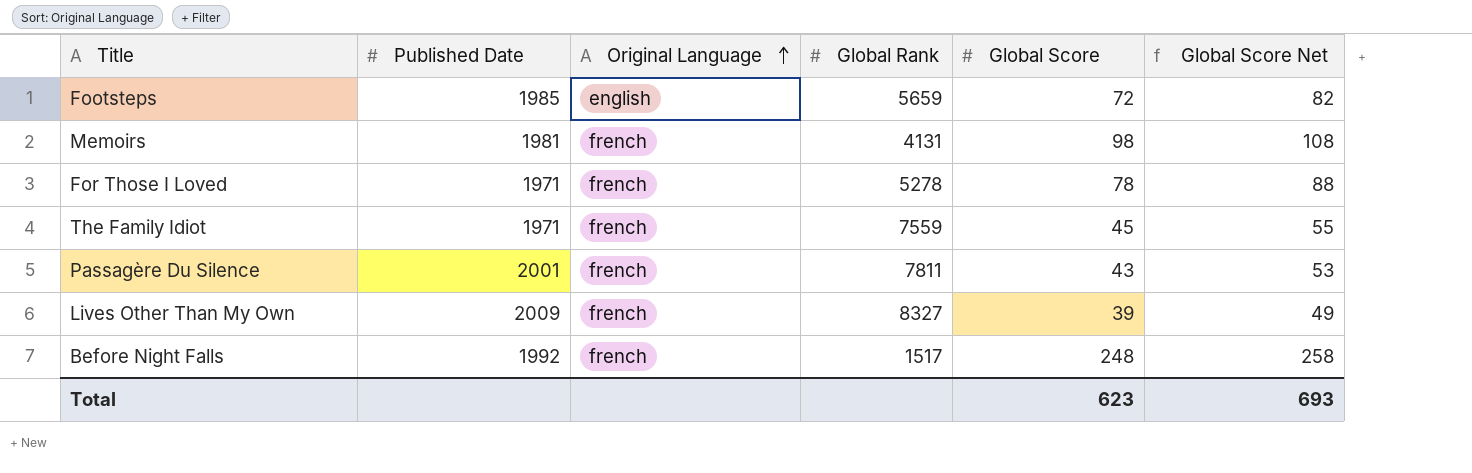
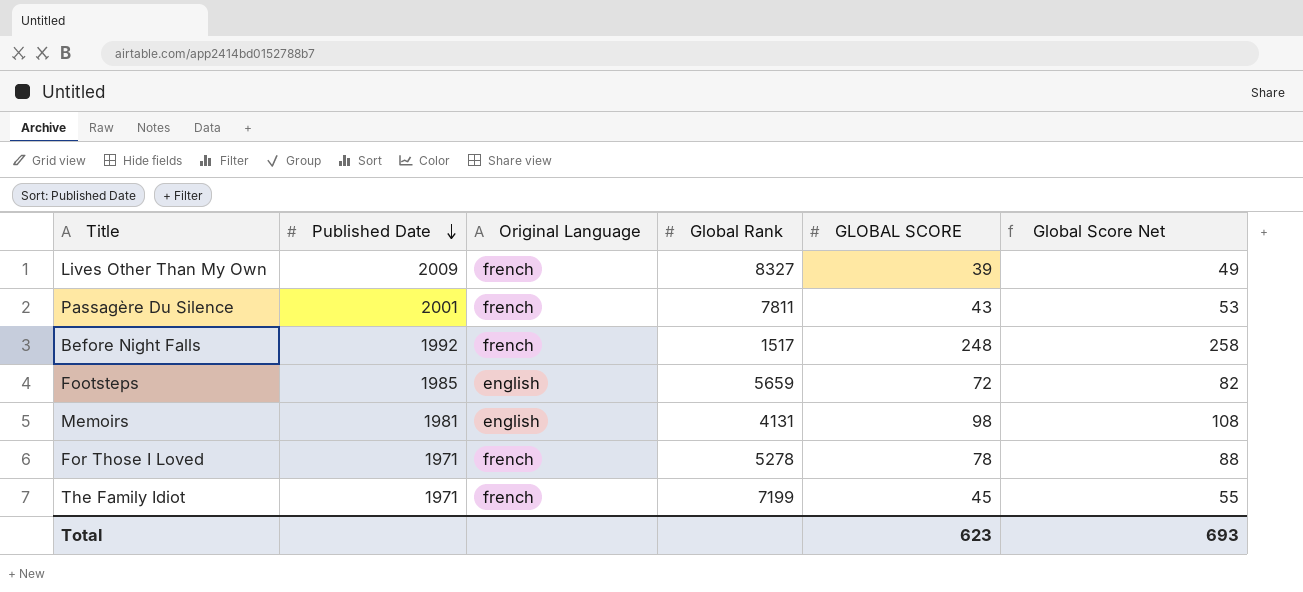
row order: Original Language ascending -> Published Date descending
column name: Global Score -> GLOBAL SCORE
Memoirs | Original Language: french -> english
The Family Idiot | Global Rank: 7559 -> 7199

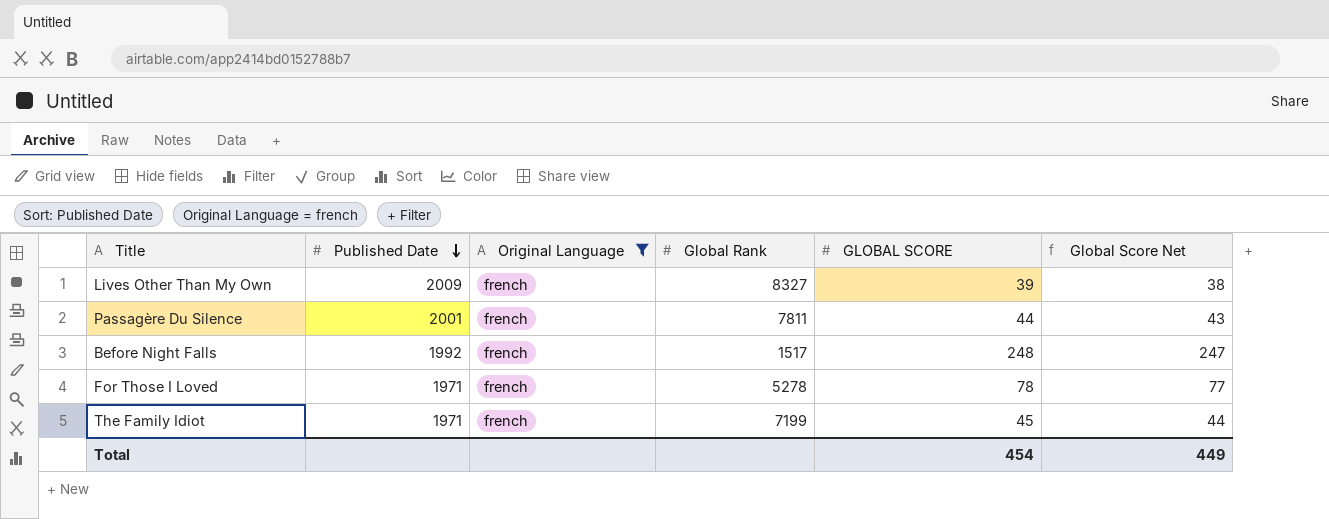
filter: none -> Original Language = french
column Global Score Net | formula: [GLOBAL SCORE] + 10 -> [GLOBAL SCORE] - 1
Passagère Du Silence | GLOBAL SCORE: 43 -> 44
Total | GLOBAL SCORE: 623 -> 454
Total | Global Score Net: 693 -> 449

